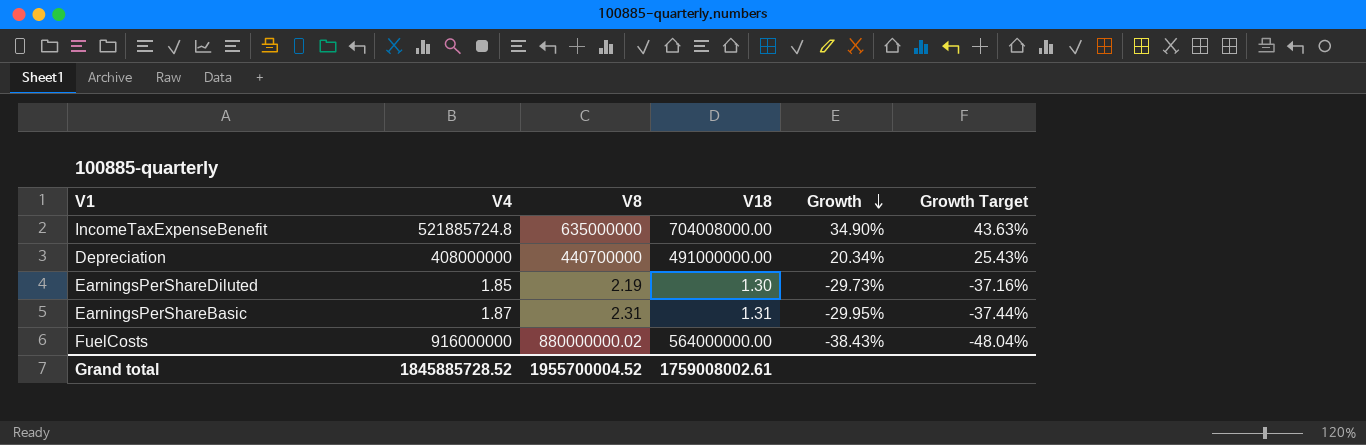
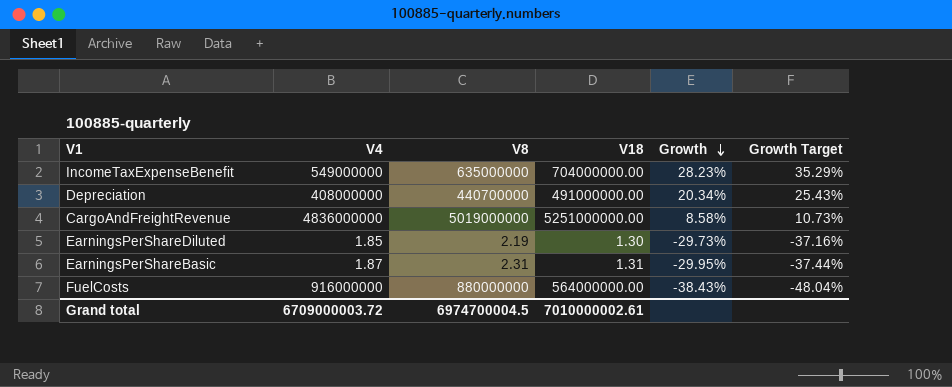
IncomeTaxExpenseBenefit | V4: 521885724.8 -> 549000000
IncomeTaxExpenseBenefit | V18: 704008000.00 -> 704000000.00
IncomeTaxExpenseBenefit | Growth: 34.90% -> 28.23%
IncomeTaxExpenseBenefit | Growth Target: 43.63% -> 35.29%
row CargoAndFreightRevenue: none -> 4836000000 | 5019000000 | 5251000000.00 | 8.58% | 10.73%
FuelCosts | V8: 880000000.02 -> 880000000
Grand total | V4: 1845885728.52 -> 6709000003.72
Grand total | V8: 1955700004.52 -> 6974700004.5
Grand total | V18: 1759008002.61 -> 7010000002.61

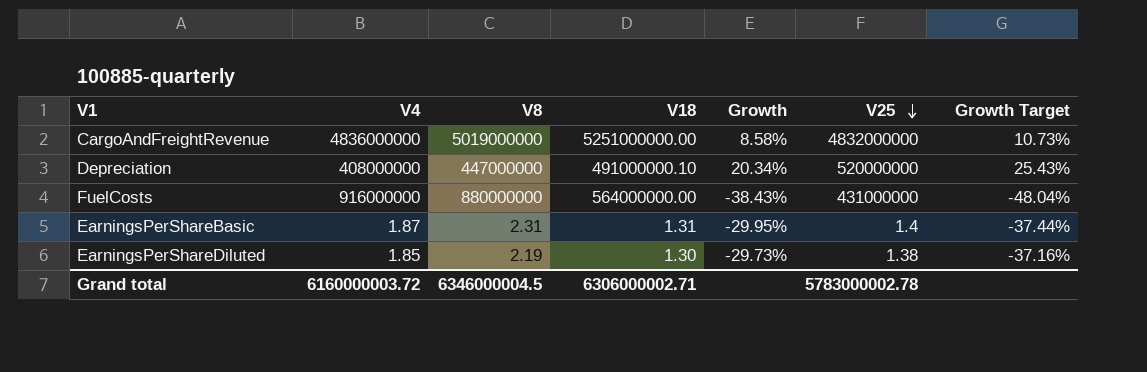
row order: Growth descending -> V25 descending
column V25 | position: none -> 6
row IncomeTaxExpenseBenefit: 549000000 | 635000000 | 704000000.00 | 28.23% | 35.29% -> none
Depreciation | V8: 440700000 -> 447000000
Depreciation | V18: 491000000.00 -> 491000000.10
Grand total | V4: 6709000003.72 -> 6160000003.72
Grand total | V8: 6974700004.5 -> 6346000004.5
Grand total | V18: 7010000002.61 -> 6306000002.71

